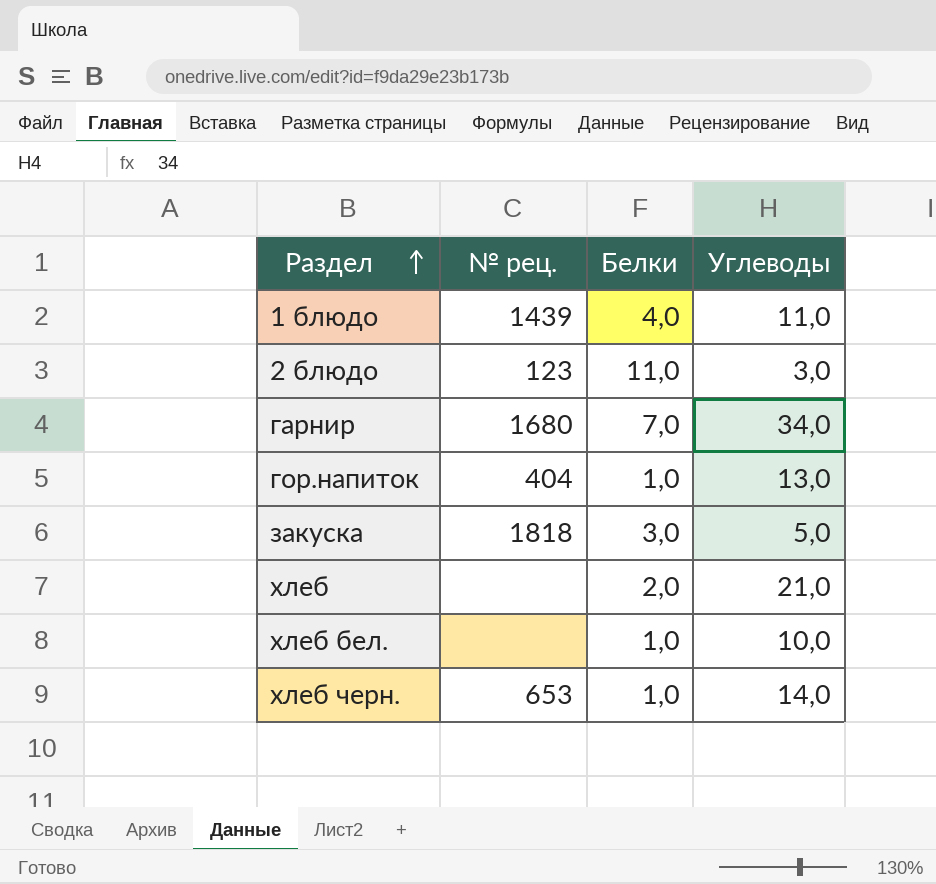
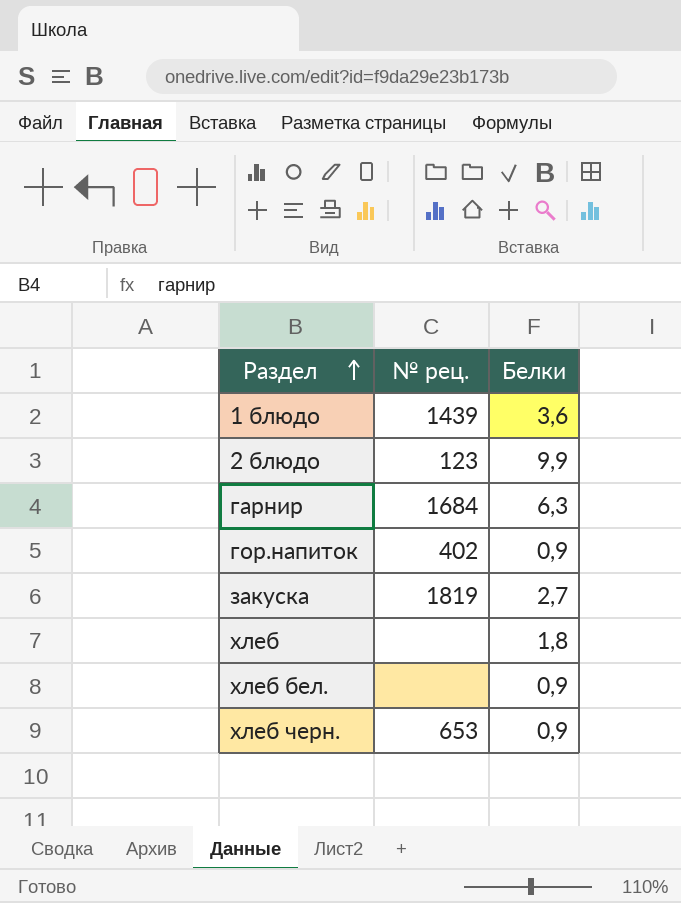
column Углеводы | position: 4 -> none
1 блюдо | Белки: 4,0 -> 3,6
2 блюдо | Белки: 11,0 -> 9,9
гарнир | № рец.: 1680 -> 1684
гарнир | Белки: 7,0 -> 6,3
гор.напиток | № рец.: 404 -> 402
гор.напиток | Белки: 1,0 -> 0,9
закуска | № рец.: 1818 -> 1819
закуска | Белки: 3,0 -> 2,7
хлеб | Белки: 2,0 -> 1,8
хлеб бел. | Белки: 1,0 -> 0,9
хлеб черн. | Белки: 1,0 -> 0,9

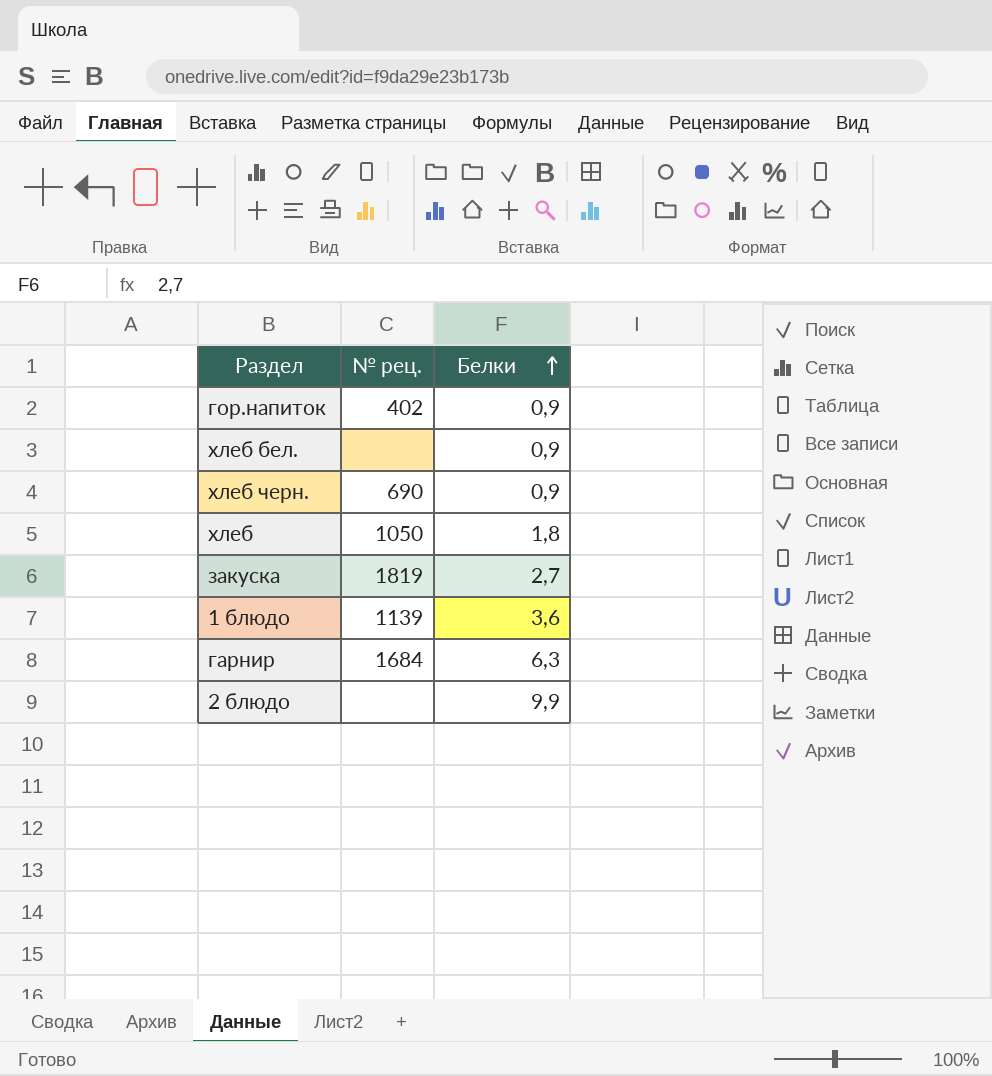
row order: Раздел ascending -> Белки ascending
хлеб черн. | № рец.: 653 -> 690
хлеб | № рец.: none -> 1050
1 блюдо | № рец.: 1439 -> 1139
2 блюдо | № рец.: 123 -> none

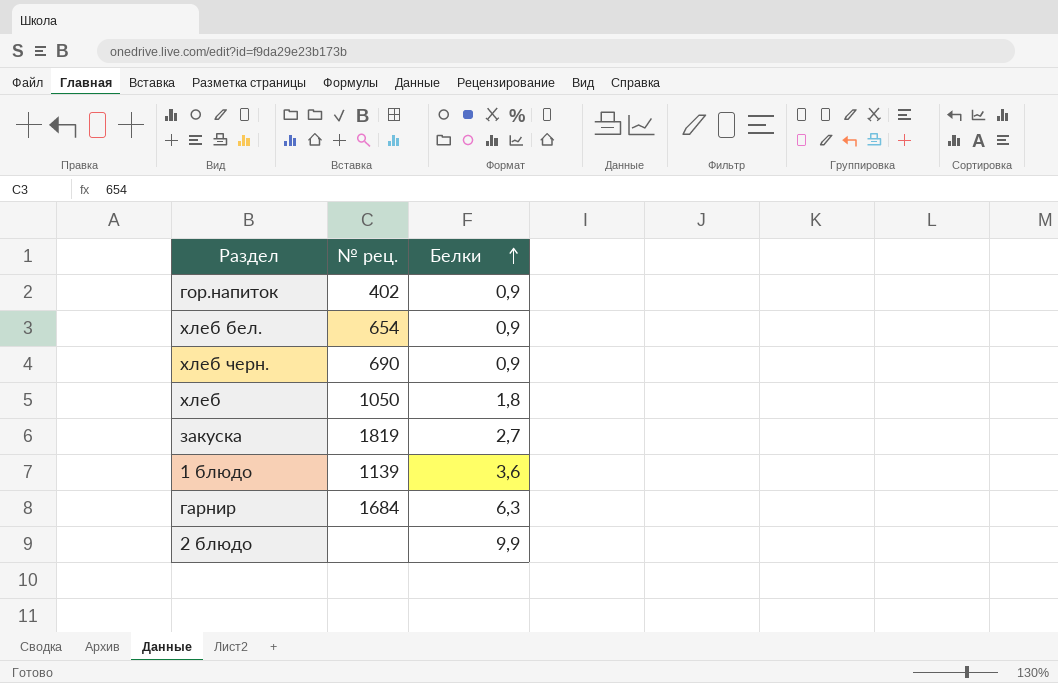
хлеб бел. | № рец.: none -> 654

